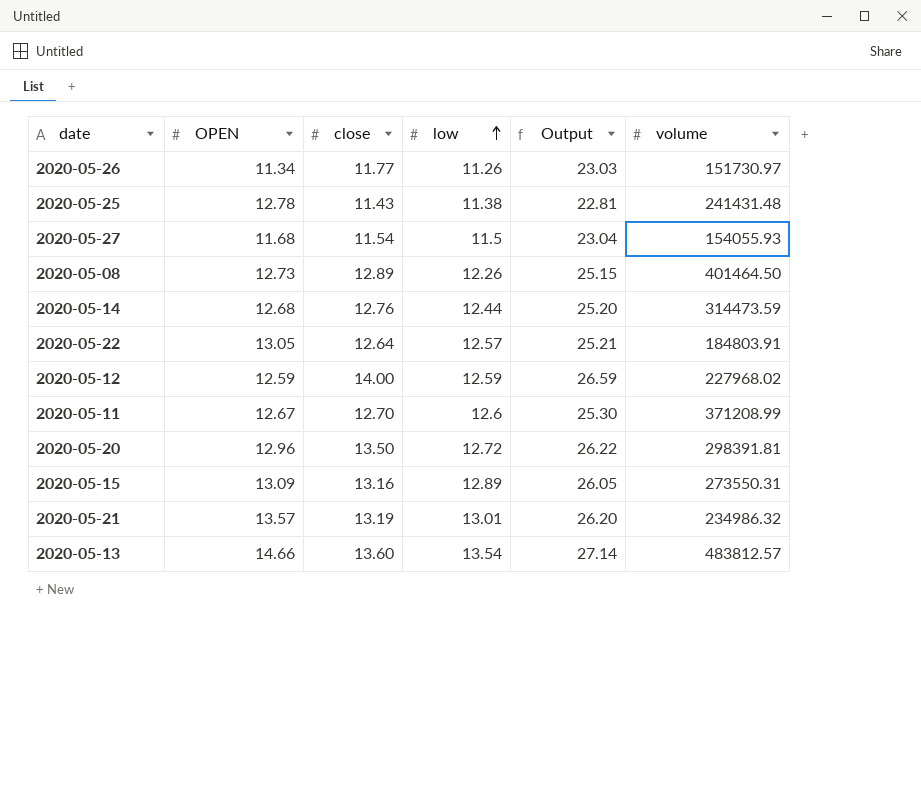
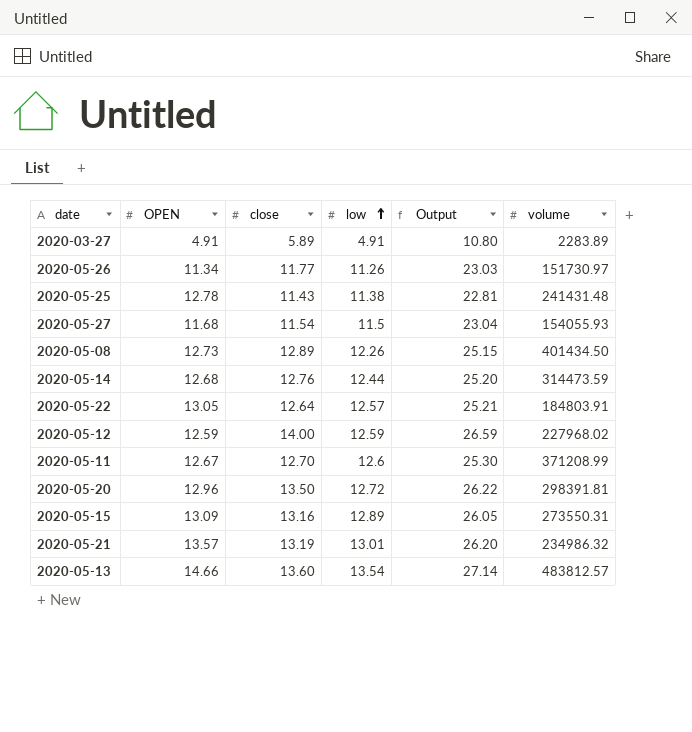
row 2020-03-27: none -> 4.91 | 5.89 | 4.91 | 10.80 | 2283.89
2020-05-08 | volume: 401464.50 -> 401434.50

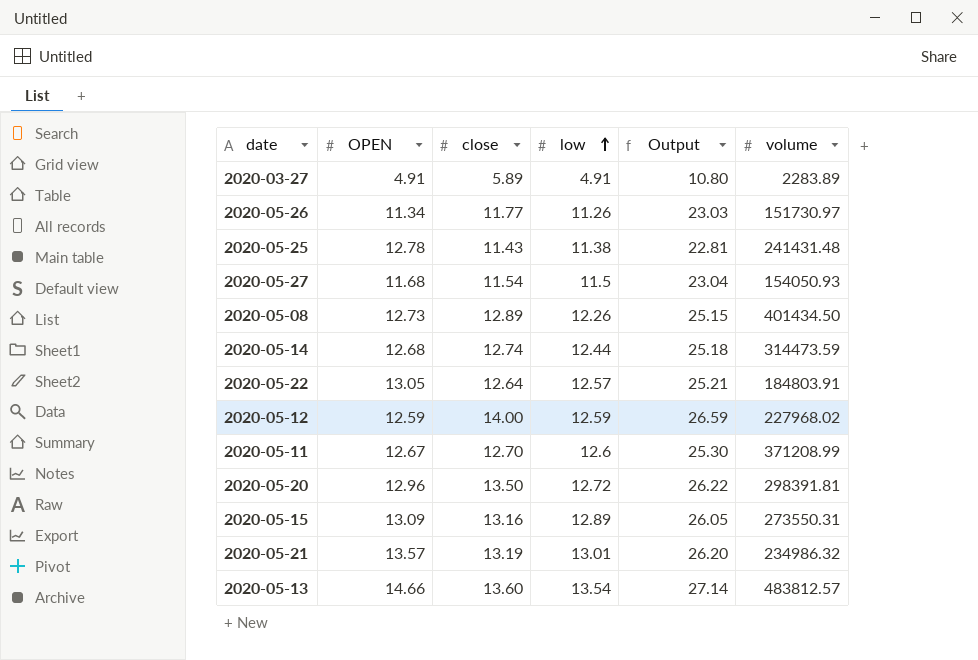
2020-05-27 | volume: 154055.93 -> 154050.93
2020-05-14 | close: 12.76 -> 12.74
2020-05-14 | Output: 25.20 -> 25.18

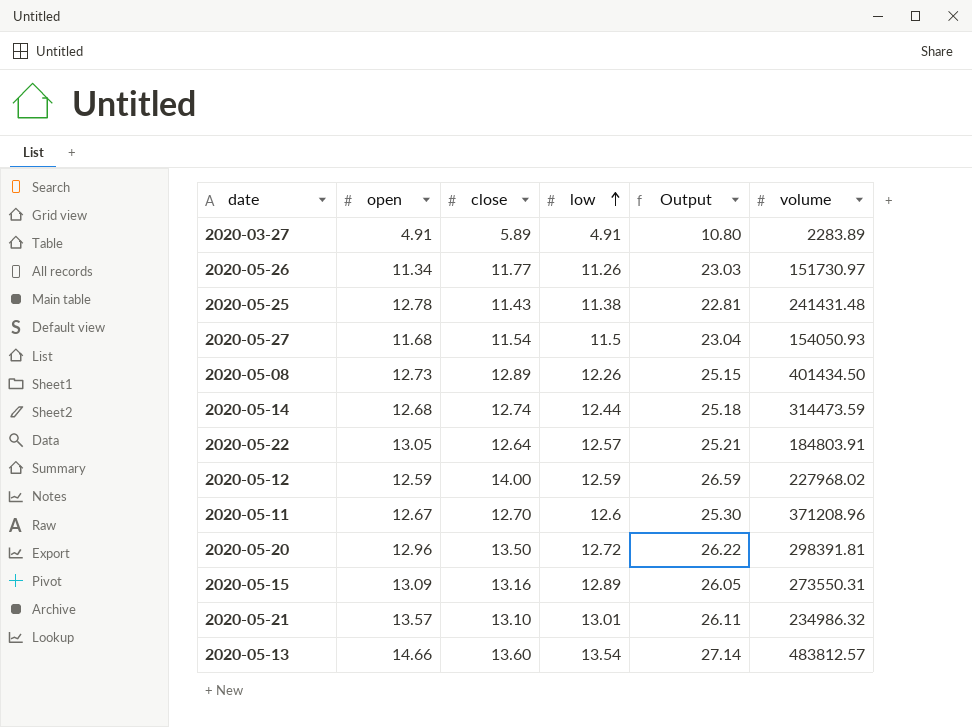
column name: OPEN -> open
2020-05-11 | volume: 371208.99 -> 371208.96
2020-05-21 | close: 13.19 -> 13.10
2020-05-21 | Output: 26.20 -> 26.11

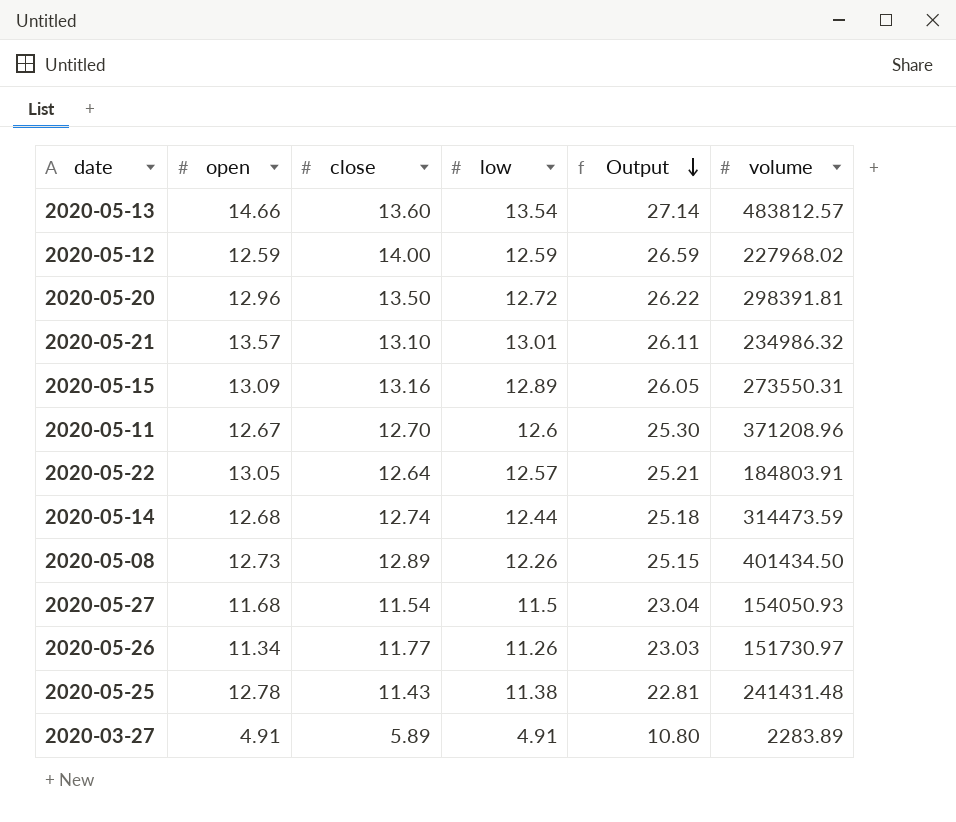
row order: low ascending -> Output descending

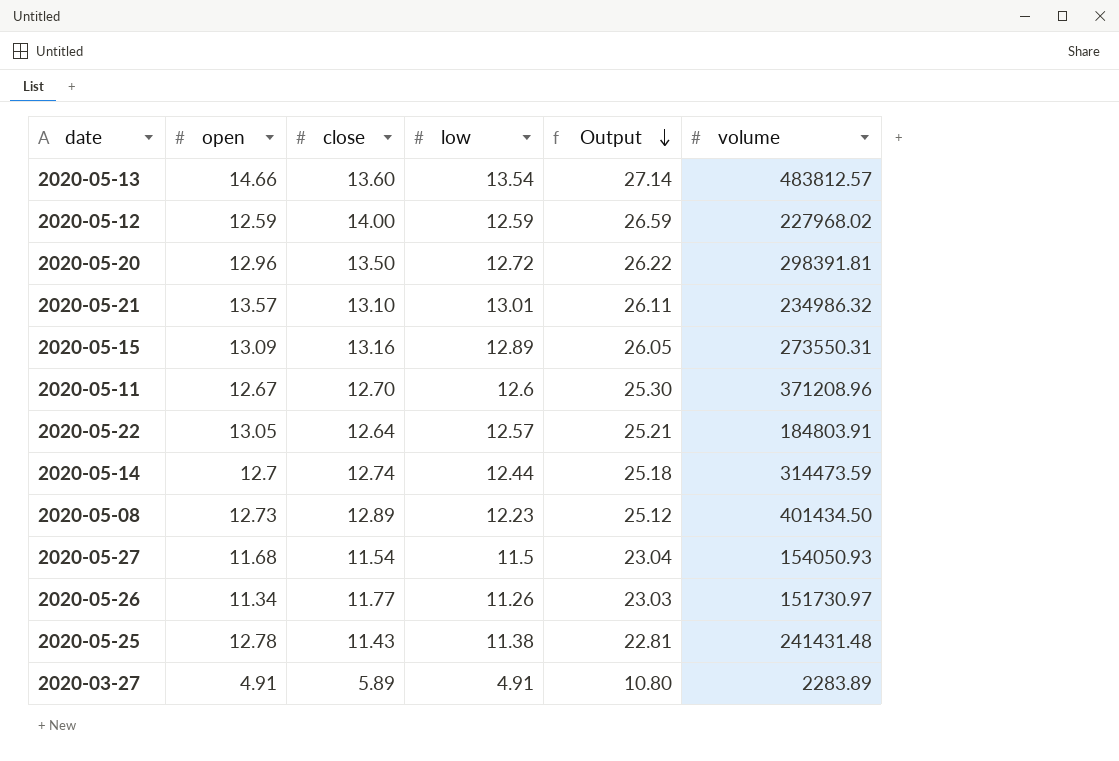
2020-05-14 | open: 12.68 -> 12.7
2020-05-08 | low: 12.26 -> 12.23
2020-05-08 | Output: 25.15 -> 25.12

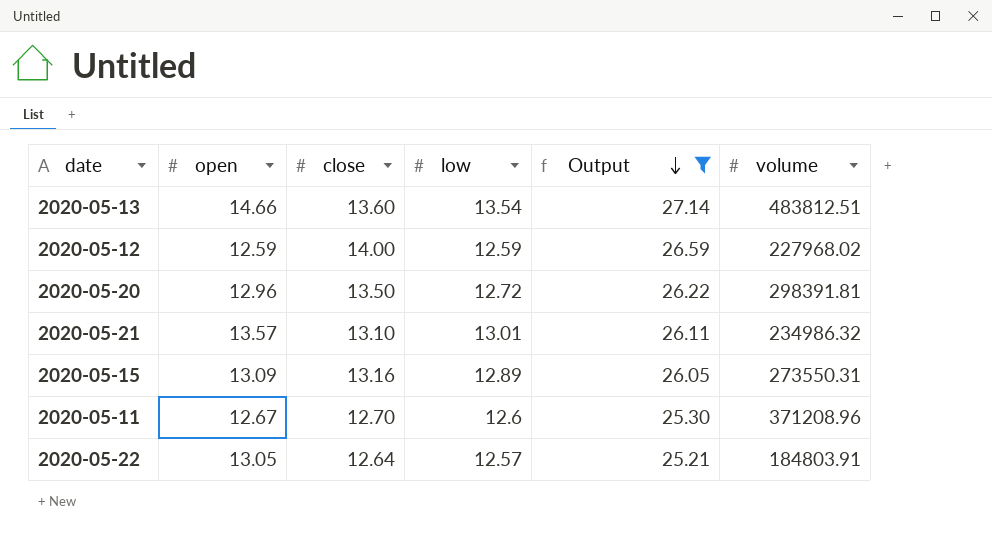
filter: none -> Output >= 25.21
2020-05-13 | volume: 483812.57 -> 483812.51

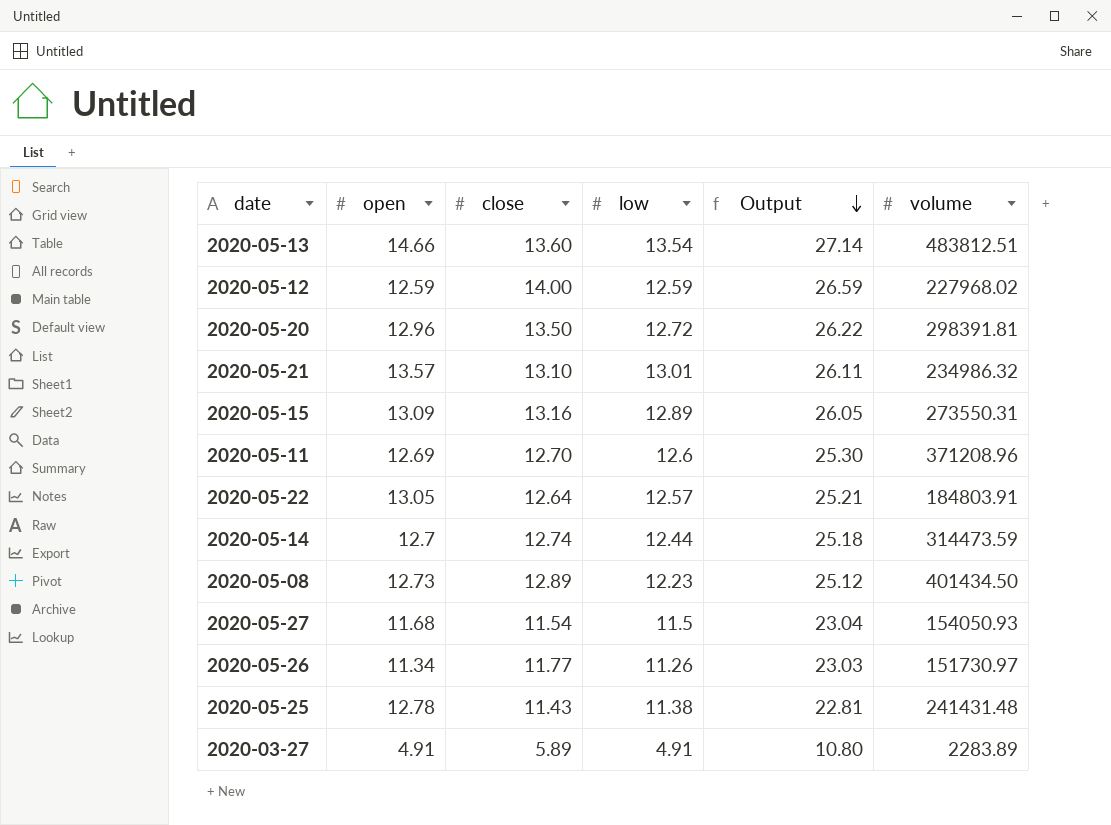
filter: Output >= 25.21 -> none
2020-05-11 | open: 12.67 -> 12.69

